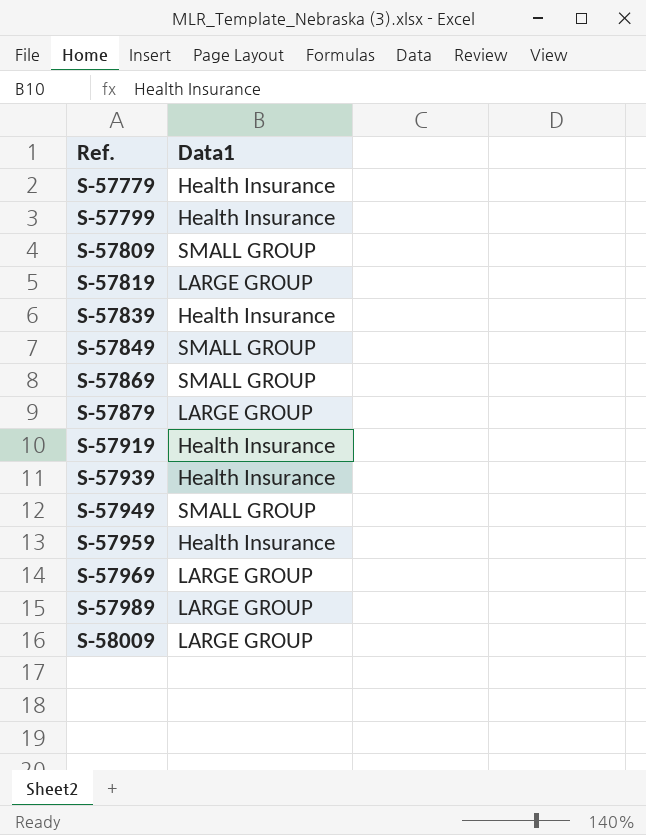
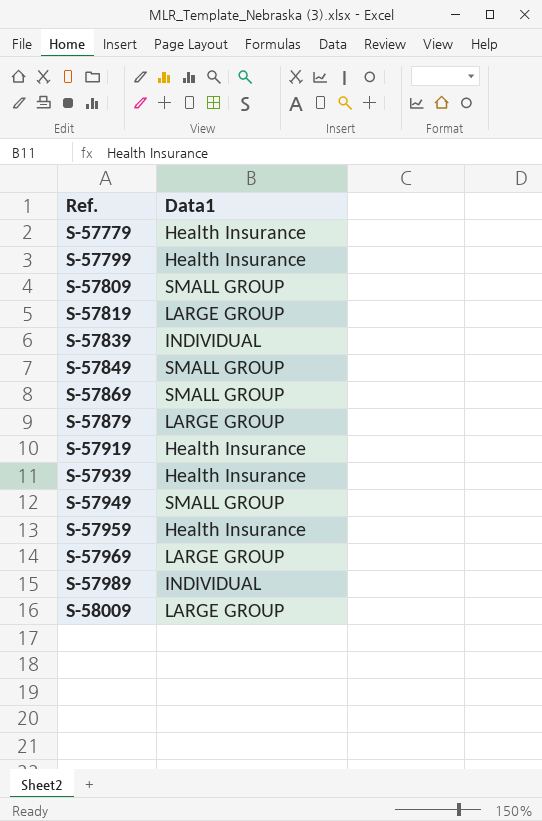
S-57839 | Data1: Health Insurance -> INDIVIDUAL
S-57989 | Data1: LARGE GROUP -> INDIVIDUAL

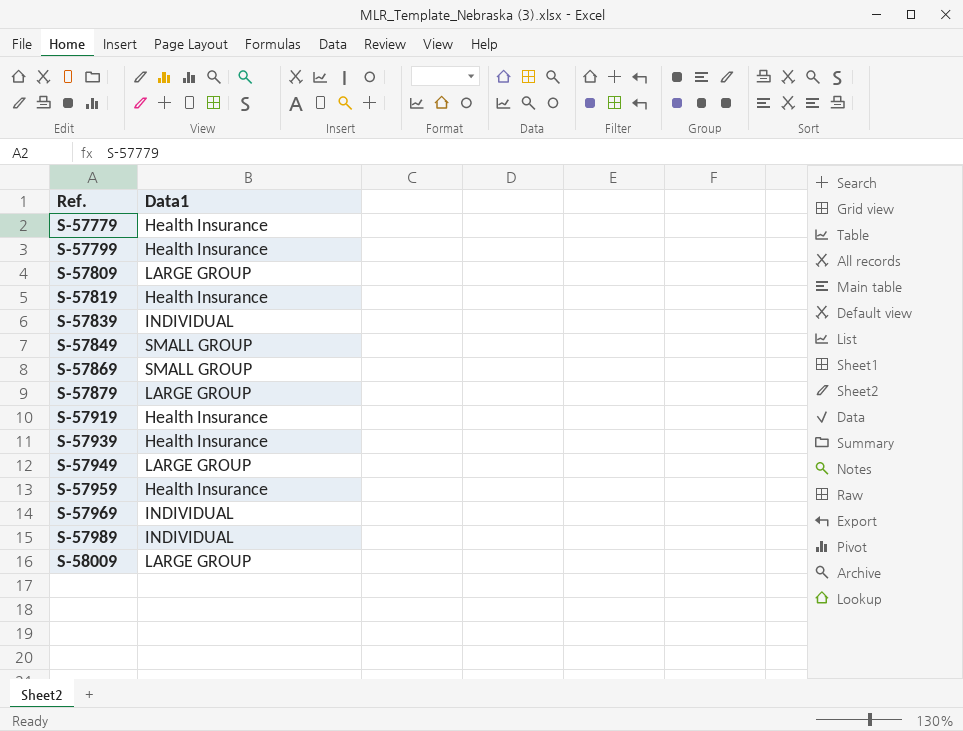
S-57809 | Data1: SMALL GROUP -> LARGE GROUP
S-57819 | Data1: LARGE GROUP -> Health Insurance
S-57949 | Data1: SMALL GROUP -> LARGE GROUP
S-57969 | Data1: LARGE GROUP -> INDIVIDUAL

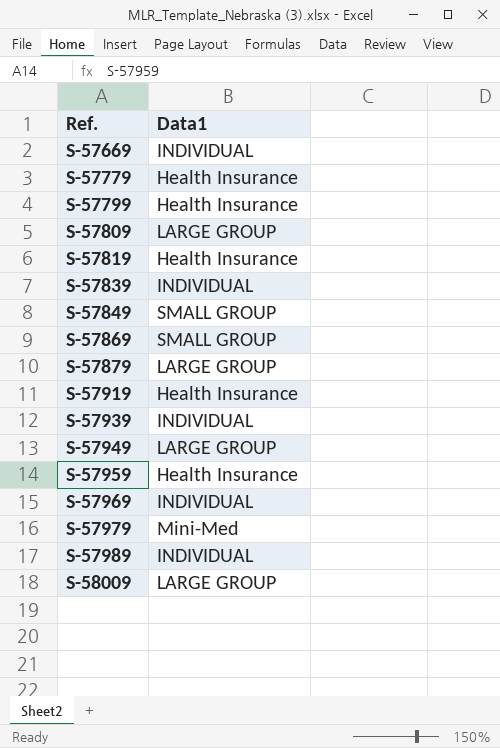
row S-57669: none -> INDIVIDUAL
S-57939 | Data1: Health Insurance -> INDIVIDUAL
row S-57979: none -> Mini-Med

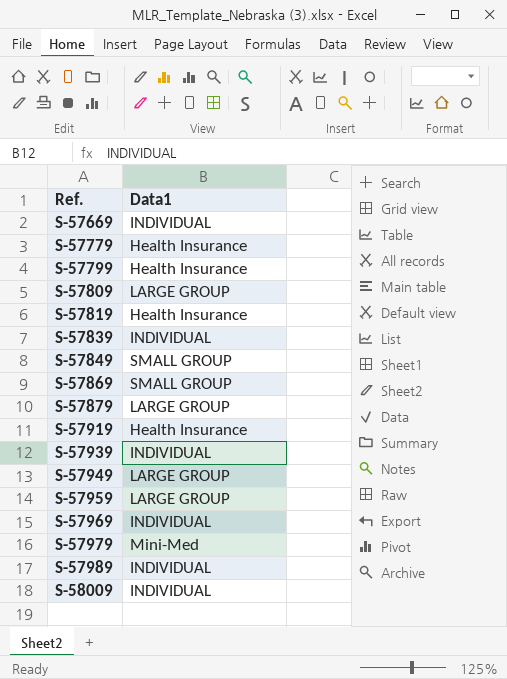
S-57959 | Data1: Health Insurance -> LARGE GROUP
S-58009 | Data1: LARGE GROUP -> INDIVIDUAL

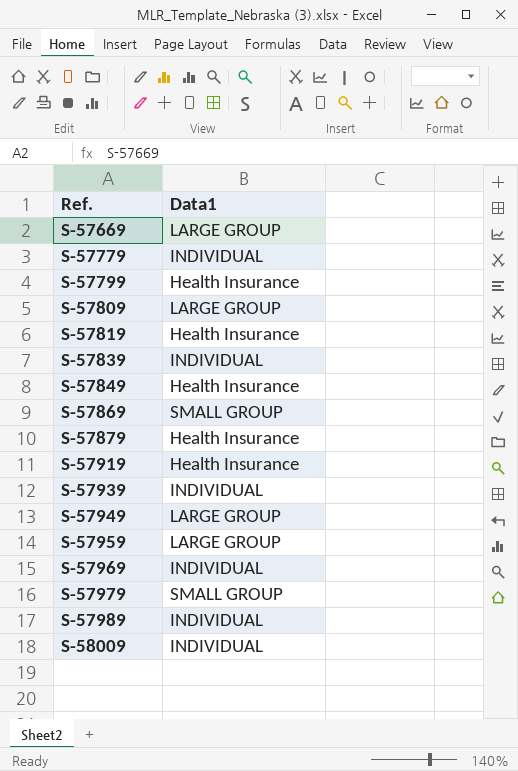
S-57669 | Data1: INDIVIDUAL -> LARGE GROUP
S-57779 | Data1: Health Insurance -> INDIVIDUAL
S-57849 | Data1: SMALL GROUP -> Health Insurance
S-57879 | Data1: LARGE GROUP -> Health Insurance
S-57979 | Data1: Mini-Med -> SMALL GROUP

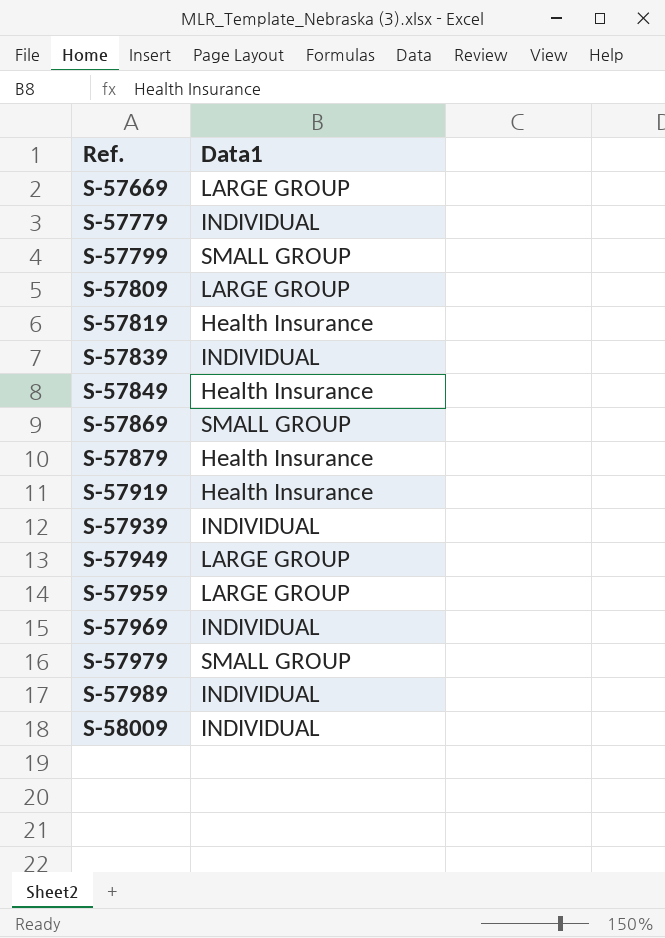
S-57799 | Data1: Health Insurance -> SMALL GROUP

